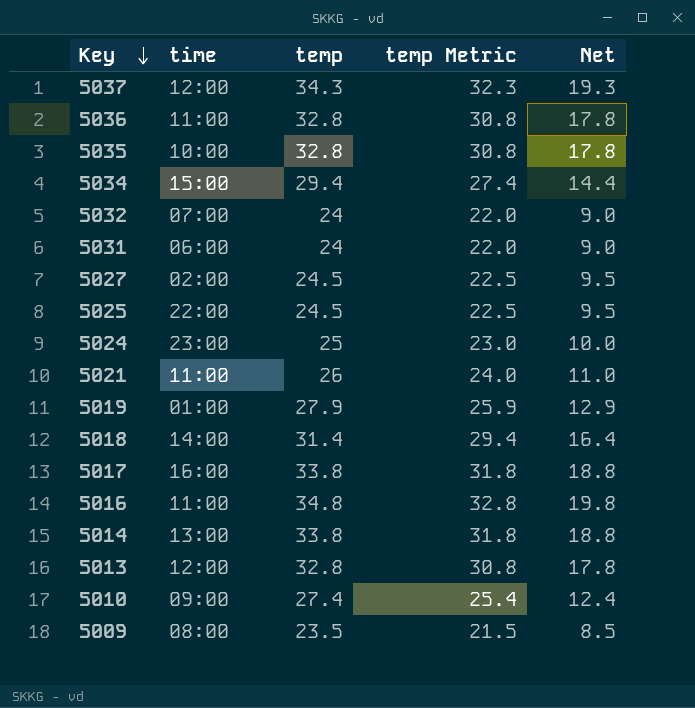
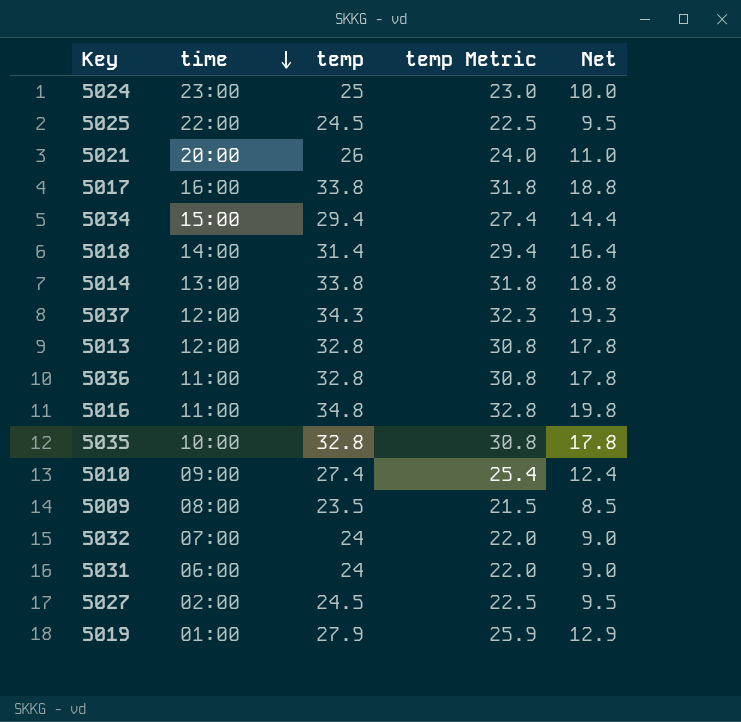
row order: Key descending -> time descending
5021 | time: 11:00 -> 20:00

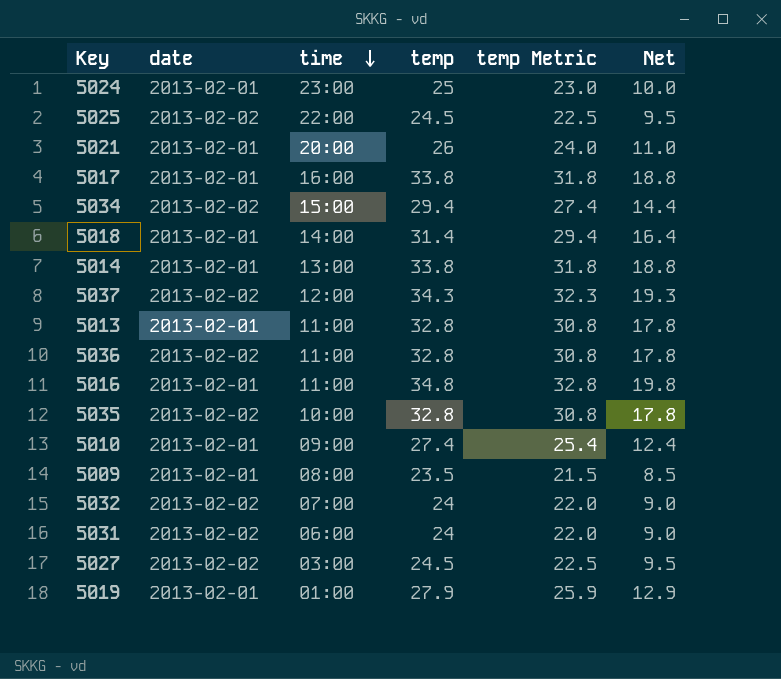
column date | position: none -> 2
5013 | time: 12:00 -> 11:00
5027 | time: 02:00 -> 03:00

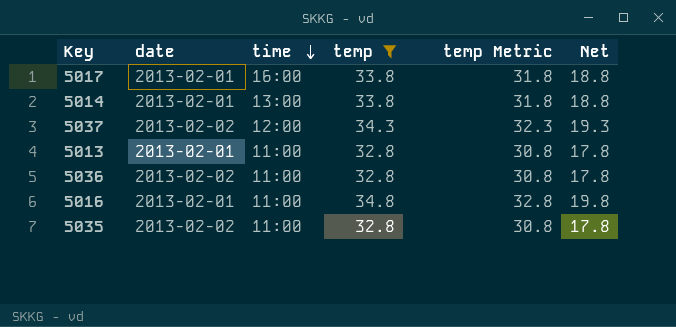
filter: none -> temp >= 32.8
5035 | time: 10:00 -> 11:00

